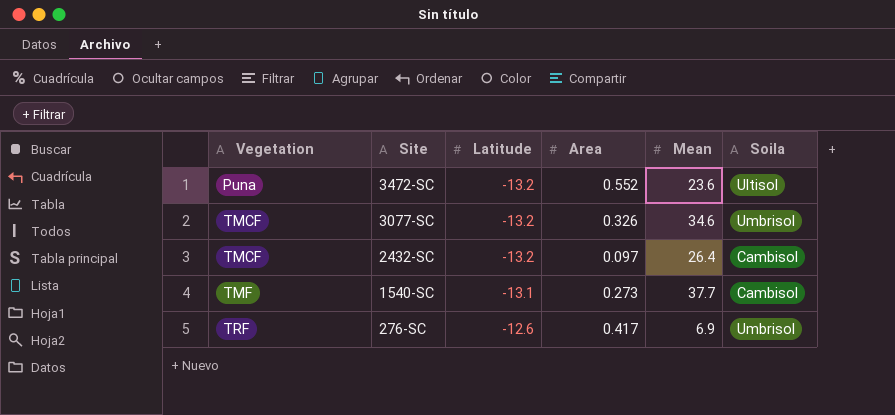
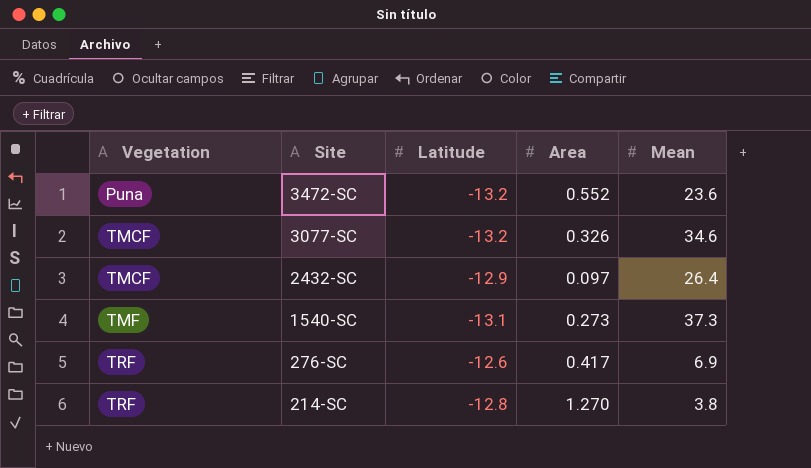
column Soila | position: 6 -> none
2432-SC | Latitude: -13.2 -> -12.9
1540-SC | Mean: 37.7 -> 37.3
row 214-SC: none -> TRF | -12.8 | 1.270 | 3.8

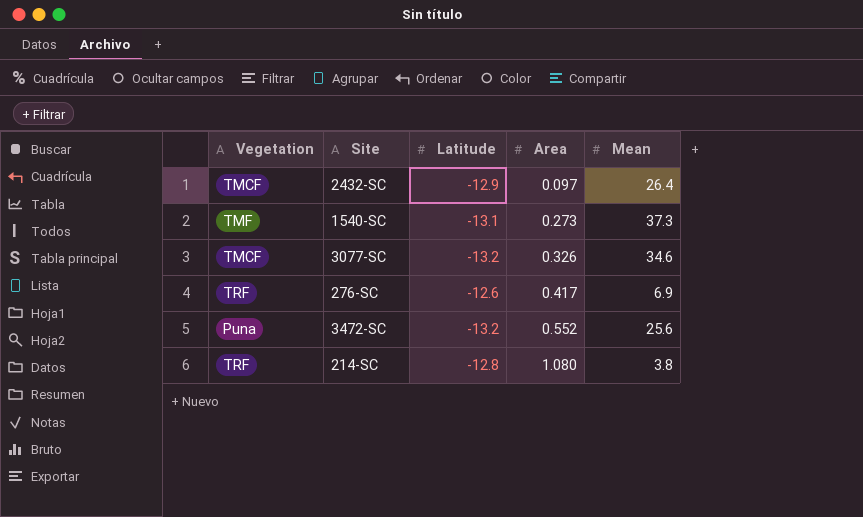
row order: Vegetation ascending -> Area ascending
3472-SC | Mean: 23.6 -> 25.6
214-SC | Area: 1.270 -> 1.080

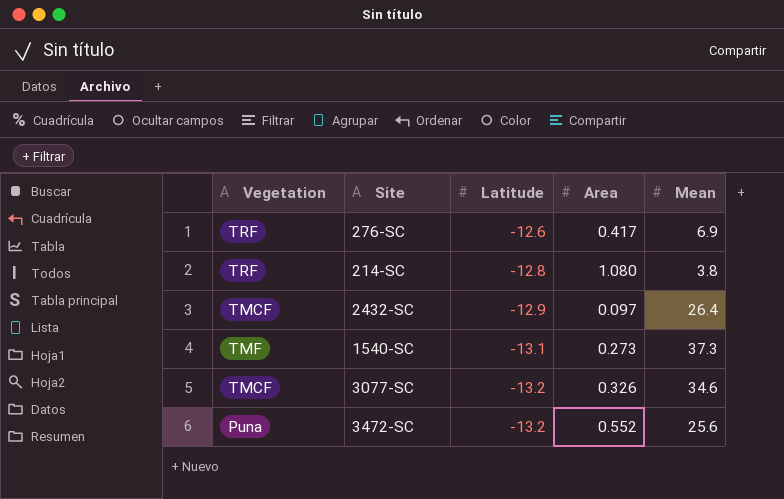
row order: Area ascending -> Latitude descending

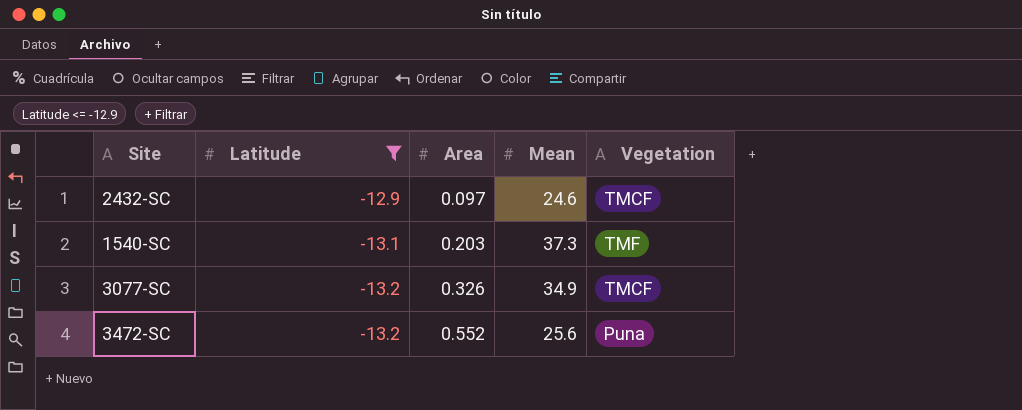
filter: none -> Latitude <= -12.9
column Vegetation | position: 1 -> 5
2432-SC | Mean: 26.4 -> 24.6
1540-SC | Area: 0.273 -> 0.203
3077-SC | Mean: 34.6 -> 34.9

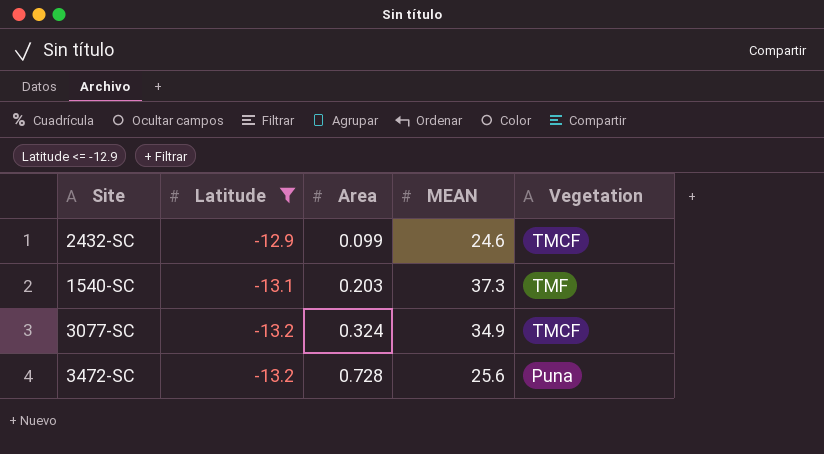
column name: Mean -> MEAN
2432-SC | Area: 0.097 -> 0.099
3077-SC | Area: 0.326 -> 0.324
3472-SC | Area: 0.552 -> 0.728

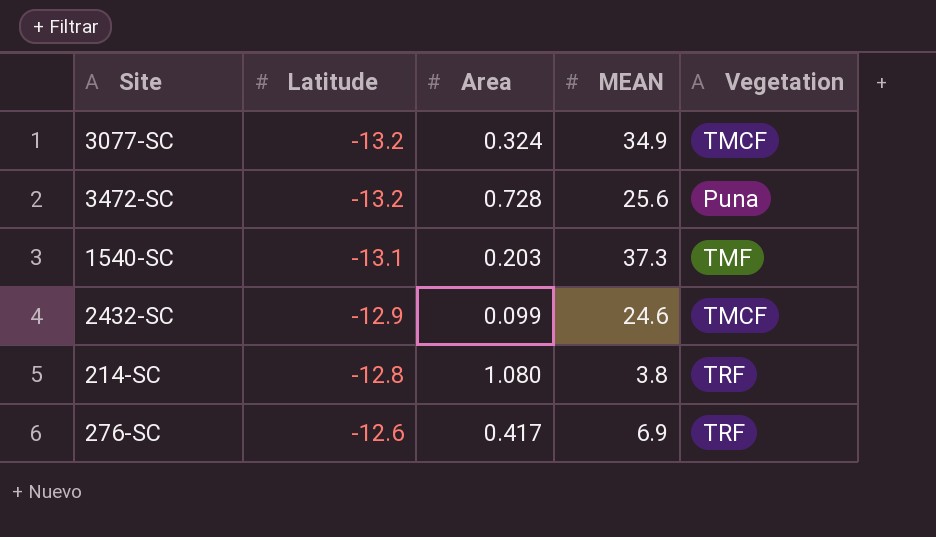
filter: Latitude <= -12.9 -> none
row order: Latitude descending -> Latitude ascending

